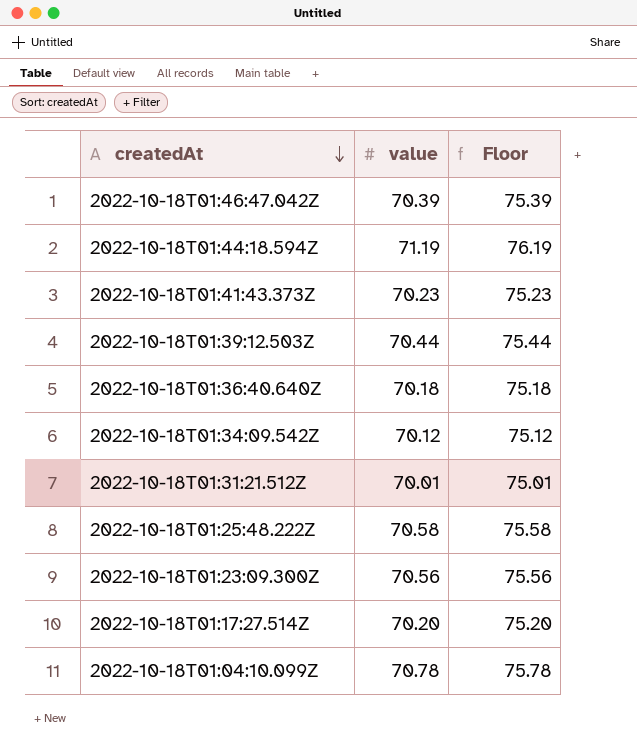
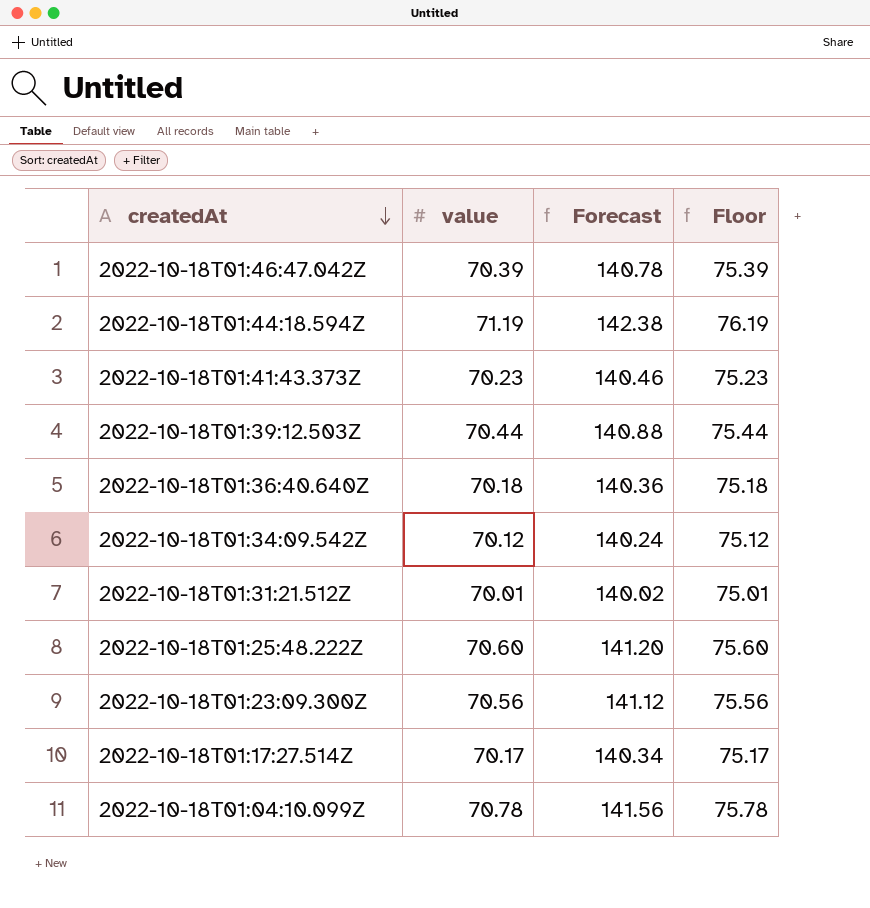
column Forecast | formula: none -> [value] * 2
2022-10-18T01:25:48.222Z | value: 70.58 -> 70.60
2022-10-18T01:25:48.222Z | Floor: 75.58 -> 75.60
2022-10-18T01:17:27.514Z | value: 70.20 -> 70.17
2022-10-18T01:17:27.514Z | Floor: 75.20 -> 75.17

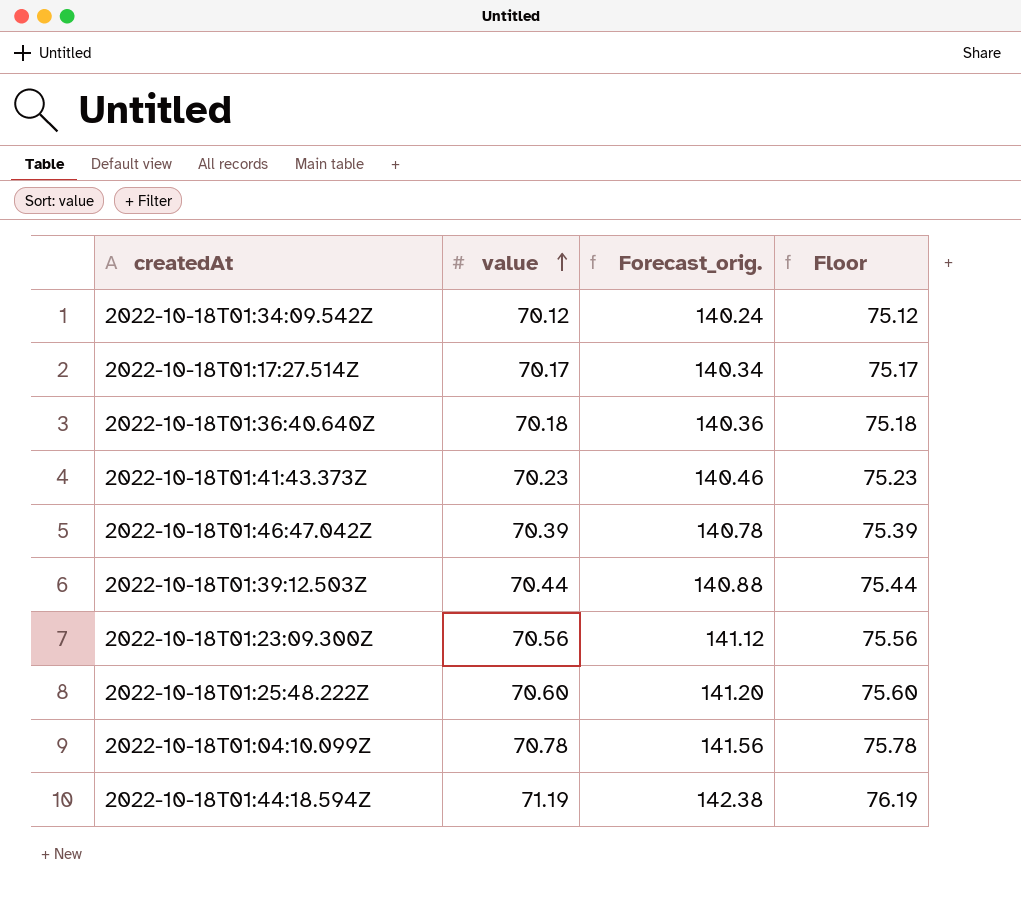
row order: createdAt descending -> value ascending
column name: Forecast -> Forecast_orig.
row 2022-10-18T01:31:21.512Z: 70.01 | 140.02 | 75.01 -> none

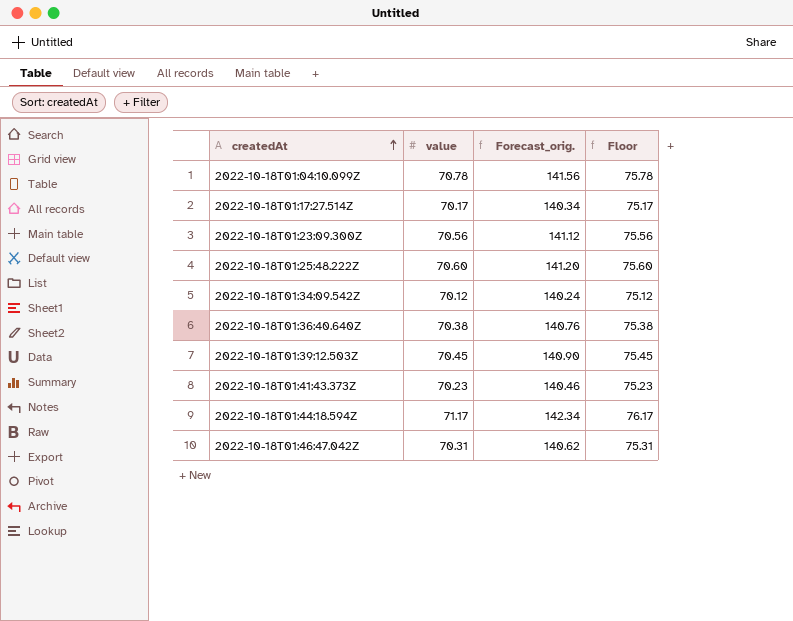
row order: value ascending -> createdAt ascending
2022-10-18T01:36:40.640Z | value: 70.18 -> 70.38
2022-10-18T01:36:40.640Z | Forecast_orig.: 140.36 -> 140.76
2022-10-18T01:36:40.640Z | Floor: 75.18 -> 75.38
2022-10-18T01:39:12.503Z | value: 70.44 -> 70.45
2022-10-18T01:39:12.503Z | Forecast_orig.: 140.88 -> 140.90
2022-10-18T01:39:12.503Z | Floor: 75.44 -> 75.45
2022-10-18T01:44:18.594Z | value: 71.19 -> 71.17
2022-10-18T01:44:18.594Z | Forecast_orig.: 142.38 -> 142.34
2022-10-18T01:44:18.594Z | Floor: 76.19 -> 76.17
2022-10-18T01:46:47.042Z | value: 70.39 -> 70.31
2022-10-18T01:46:47.042Z | Forecast_orig.: 140.78 -> 140.62
2022-10-18T01:46:47.042Z | Floor: 75.39 -> 75.31

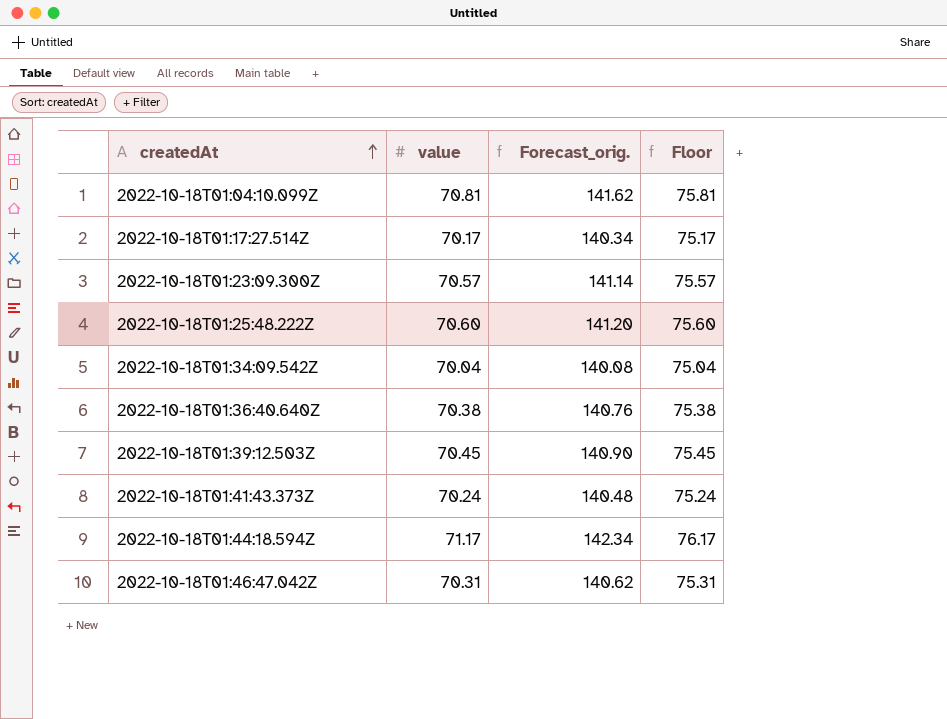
2022-10-18T01:04:10.099Z | value: 70.78 -> 70.81
2022-10-18T01:04:10.099Z | Forecast_orig.: 141.56 -> 141.62
2022-10-18T01:04:10.099Z | Floor: 75.78 -> 75.81
2022-10-18T01:23:09.300Z | value: 70.56 -> 70.57
2022-10-18T01:23:09.300Z | Forecast_orig.: 141.12 -> 141.14
2022-10-18T01:23:09.300Z | Floor: 75.56 -> 75.57
2022-10-18T01:34:09.542Z | value: 70.12 -> 70.04
2022-10-18T01:34:09.542Z | Forecast_orig.: 140.24 -> 140.08
2022-10-18T01:34:09.542Z | Floor: 75.12 -> 75.04
2022-10-18T01:41:43.373Z | value: 70.23 -> 70.24
2022-10-18T01:41:43.373Z | Forecast_orig.: 140.46 -> 140.48
2022-10-18T01:41:43.373Z | Floor: 75.23 -> 75.24

